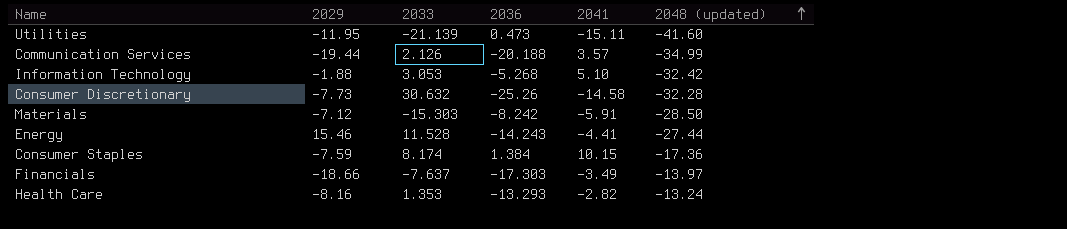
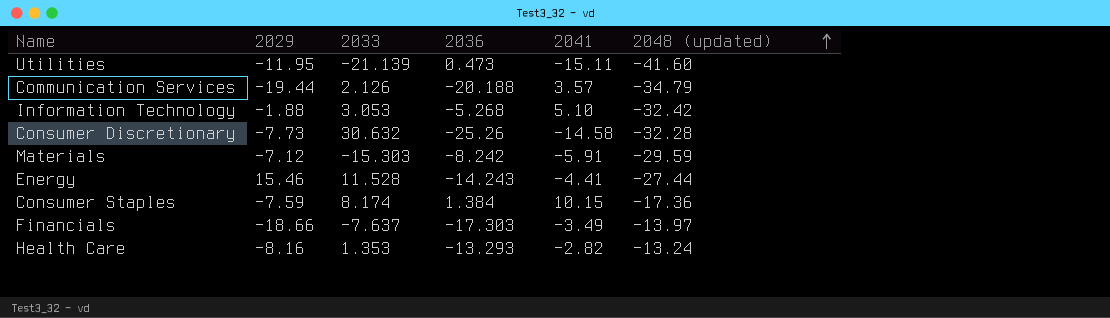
Communication Services | 2048 (updated): -34.99 -> -34.79
Materials | 2048 (updated): -28.50 -> -29.59

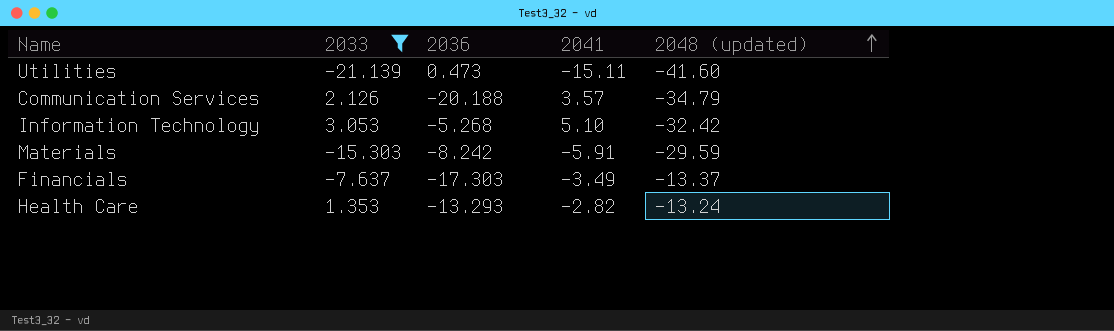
filter: none -> 2033 <= 3.053
column 2029 | position: 2 -> none
Financials | 2048 (updated): -13.97 -> -13.37

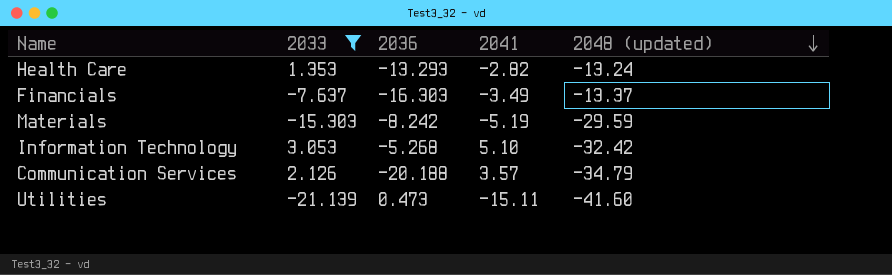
row order: 2048 (updated) ascending -> 2048 (updated) descending
Financials | 2036: -17.303 -> -16.303
Materials | 2041: -5.91 -> -5.19

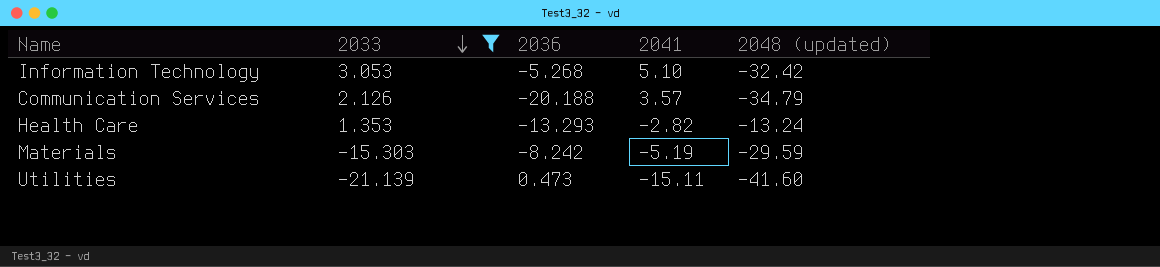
row order: 2048 (updated) descending -> 2033 descending
row Financials: -7.637 | -16.303 | -3.49 | -13.37 -> none

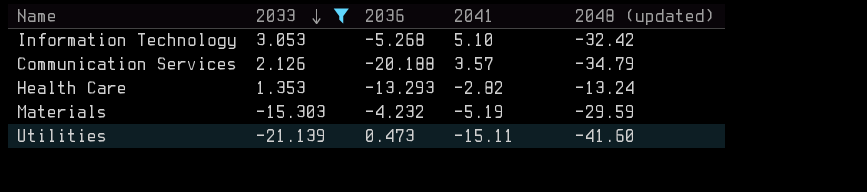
Materials | 2036: -8.242 -> -4.232

